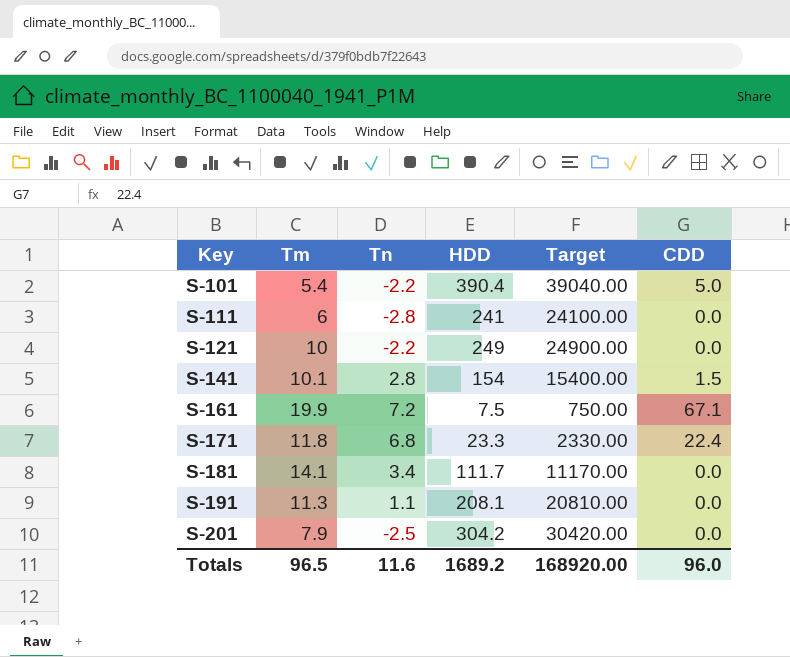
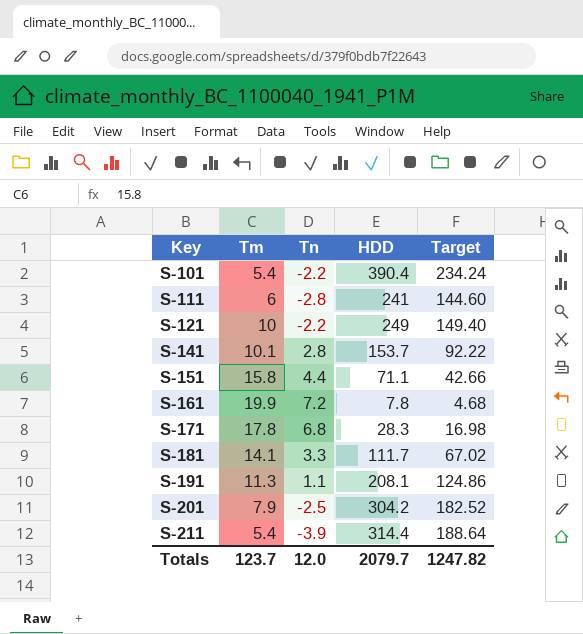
column CDD | position: 6 -> none
column Target | formula: [HDD] * 100 -> [HDD] * 0.6
S-141 | HDD: 154 -> 153.7
row S-151: none -> 15.8 | 4.4 | 71.1 | 42.66
S-161 | HDD: 7.5 -> 7.8
S-171 | Tm: 11.8 -> 17.8
S-171 | HDD: 23.3 -> 28.3
S-181 | Tn: 3.4 -> 3.3
row S-211: none -> 5.4 | -3.9 | 314.4 | 188.64
Totals | Tm: 96.5 -> 123.7
Totals | Tn: 11.6 -> 12.0
Totals | HDD: 1689.2 -> 2079.7
Totals | Target: 168920.00 -> 1247.82

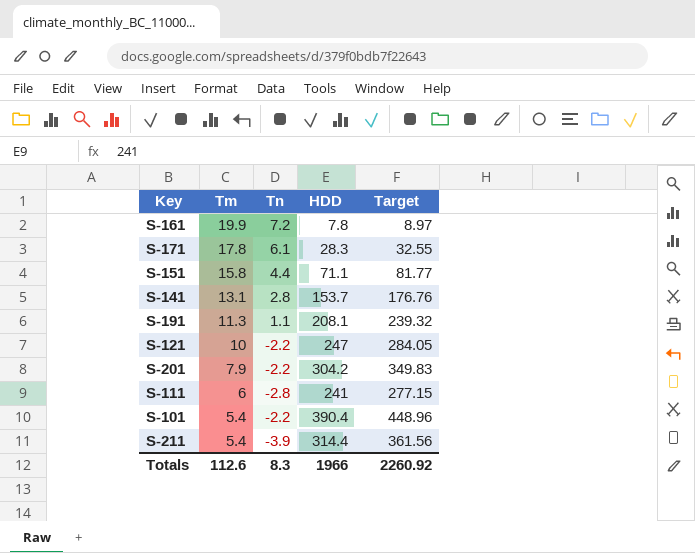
row order: Key ascending -> Tm descending
column Target | formula: [HDD] * 0.6 -> [HDD] * 1.15
row S-181: 14.1 | 3.3 | 111.7 | 67.02 -> none
S-171 | Tn: 6.8 -> 6.1
S-141 | Tm: 10.1 -> 13.1
S-121 | HDD: 249 -> 247
S-201 | Tn: -2.5 -> -2.2
Totals | Tm: 123.7 -> 112.6
Totals | Tn: 12.0 -> 8.3
Totals | HDD: 2079.7 -> 1966
Totals | Target: 1247.82 -> 2260.92

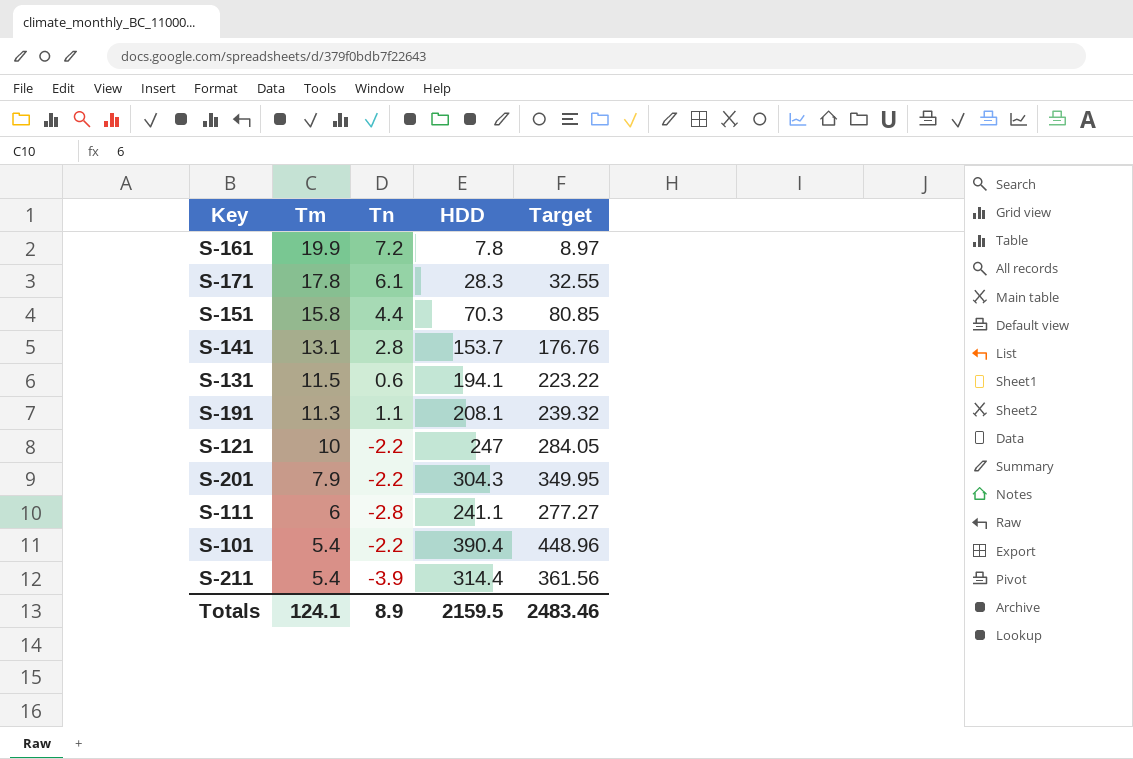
S-151 | HDD: 71.1 -> 70.3
S-151 | Target: 81.77 -> 80.85
row S-131: none -> 11.5 | 0.6 | 194.1 | 223.22
S-201 | HDD: 304.2 -> 304.3
S-201 | Target: 349.83 -> 349.95
S-111 | HDD: 241 -> 241.1
S-111 | Target: 277.15 -> 277.27
Totals | Tm: 112.6 -> 124.1
Totals | Tn: 8.3 -> 8.9
Totals | HDD: 1966 -> 2159.5
Totals | Target: 2260.92 -> 2483.46

